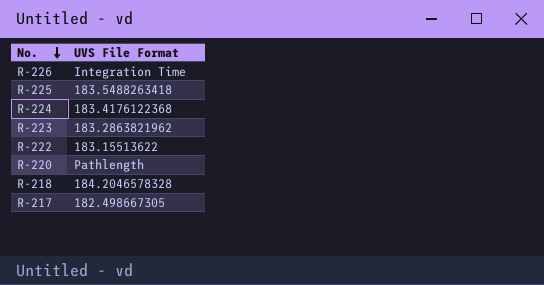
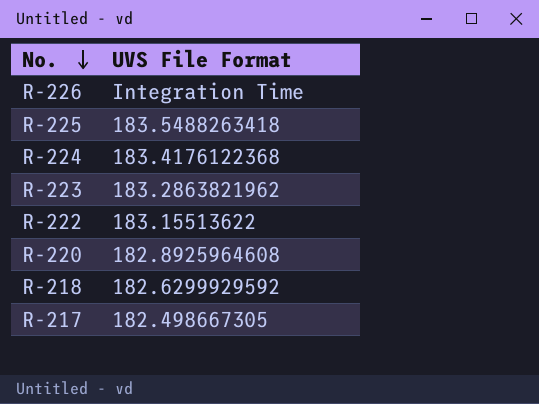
R-220 | UVS File Format: Pathlength -> 182.8925964608
R-218 | UVS File Format: 184.2046578328 -> 182.6299929592

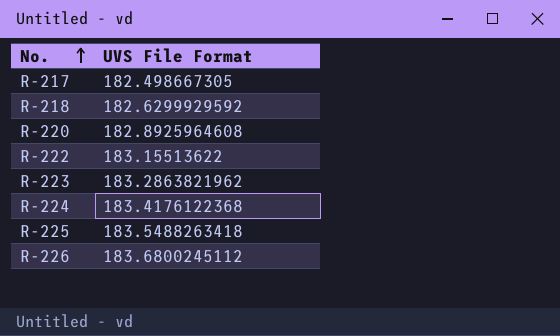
row order: No. descending -> No. ascending
R-226 | UVS File Format: Integration Time -> 183.6800245112

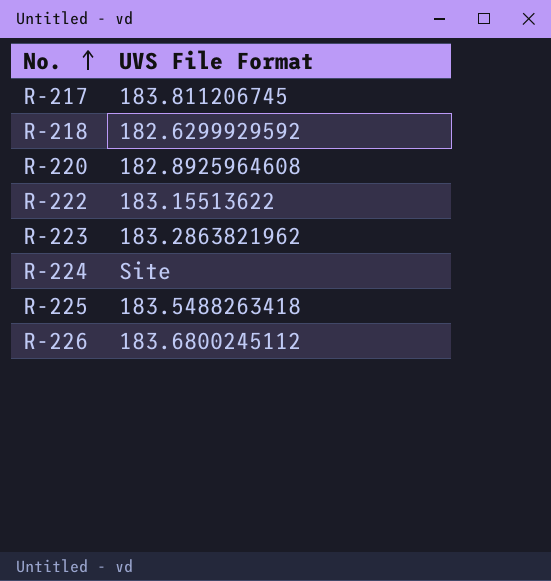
R-217 | UVS File Format: 182.498667305 -> 183.811206745
R-224 | UVS File Format: 183.4176122368 -> Site

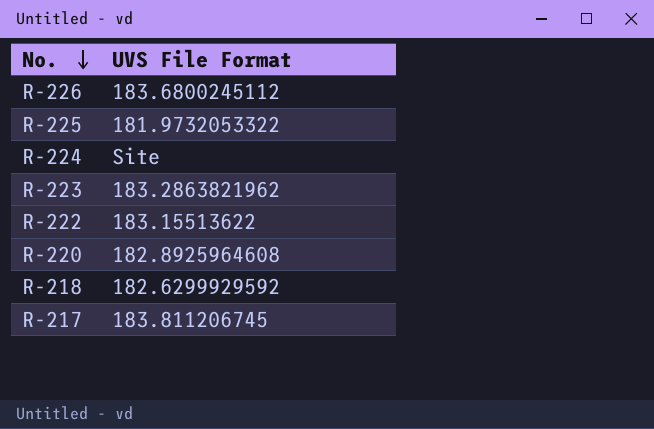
row order: No. ascending -> No. descending
R-225 | UVS File Format: 183.5488263418 -> 181.9732053322

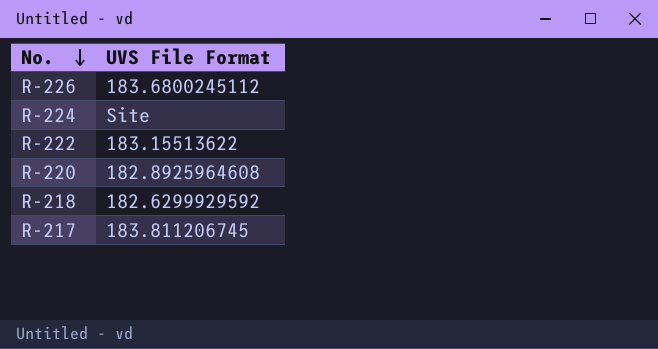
row R-225: 181.9732053322 -> none
row R-223: 183.2863821962 -> none

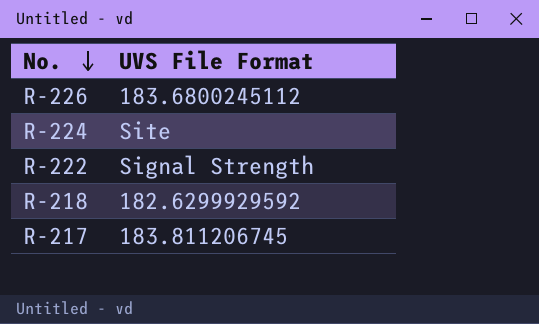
row R-220: 182.8925964608 -> none
R-222 | UVS File Format: 183.15513622 -> Signal Strength

